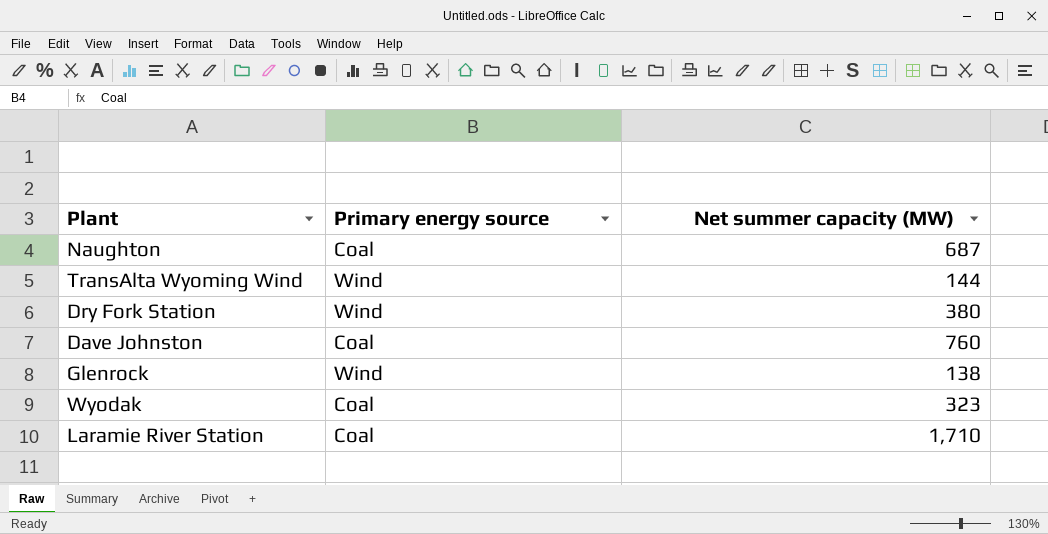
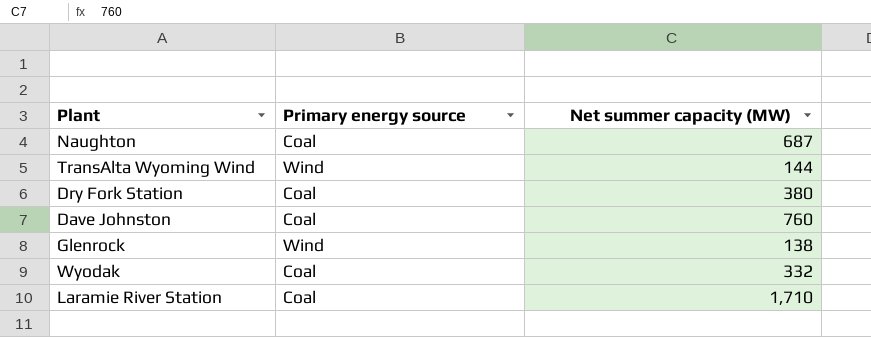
Dry Fork Station | Primary energy source: Wind -> Coal
Wyodak | Net summer capacity (MW): 323 -> 332

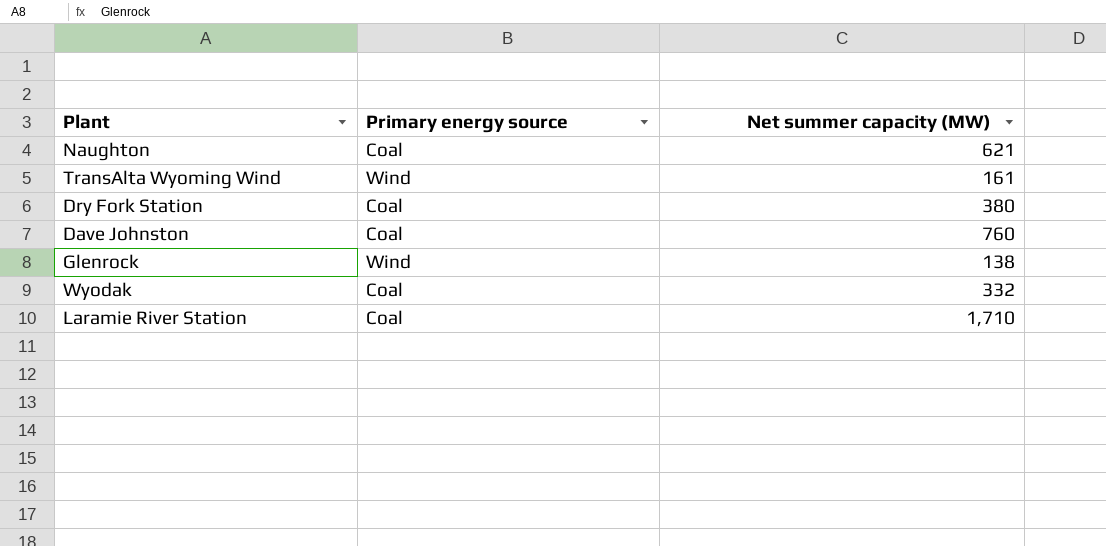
Naughton | Net summer capacity (MW): 687 -> 621
TransAlta Wyoming Wind | Net summer capacity (MW): 144 -> 161

